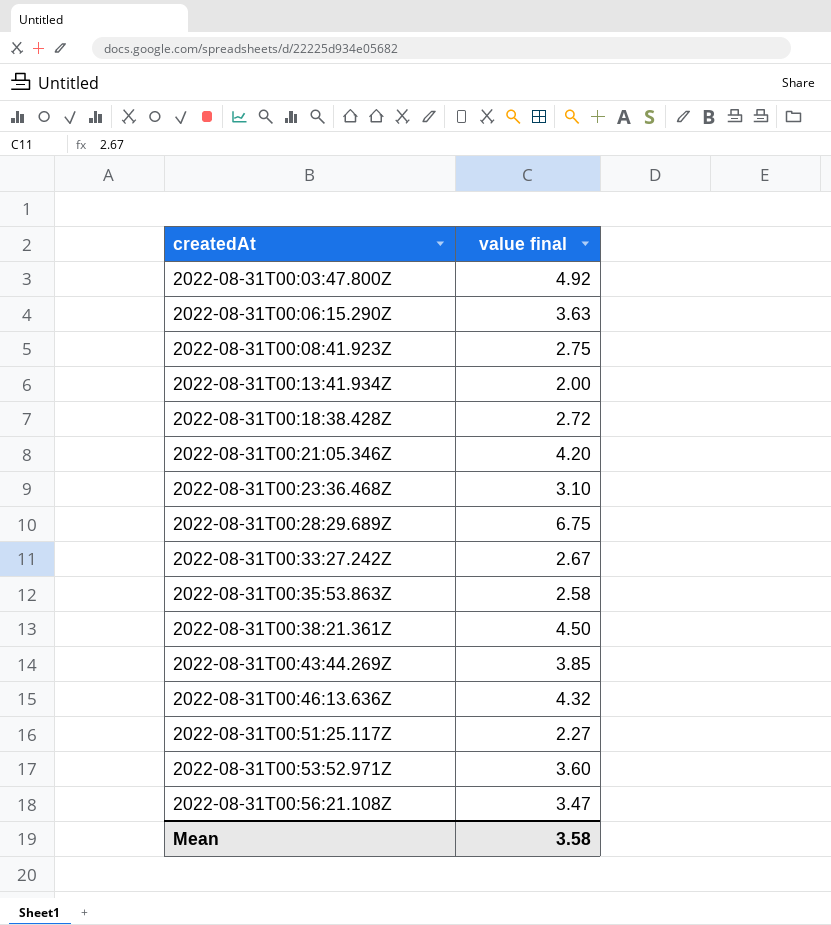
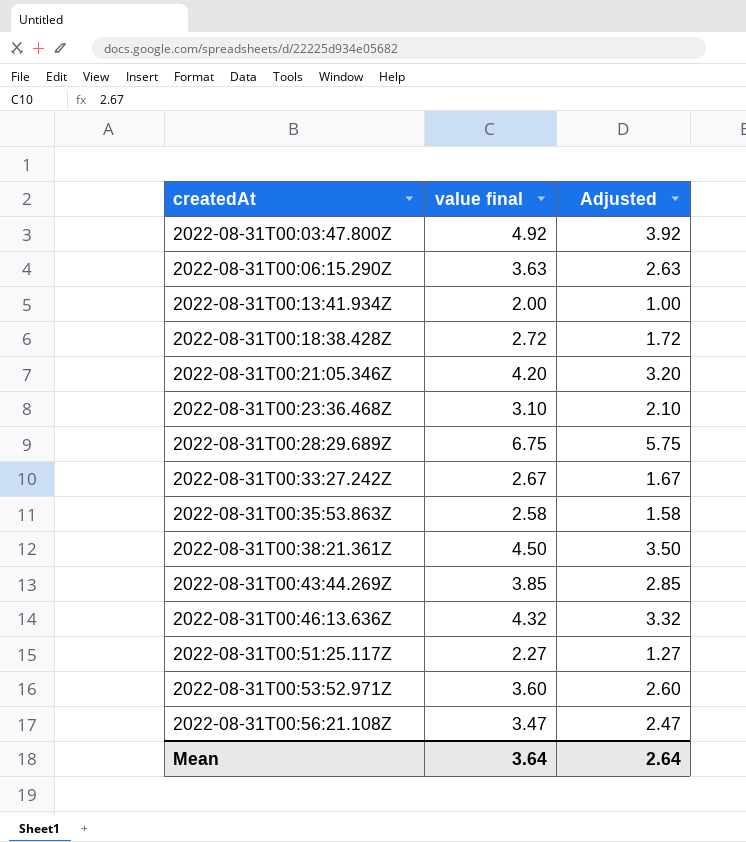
column Adjusted | formula: none -> [value final] - 1
row 2022-08-31T00:08:41.923Z: 2.75 -> none
Mean | value final: 3.58 -> 3.64

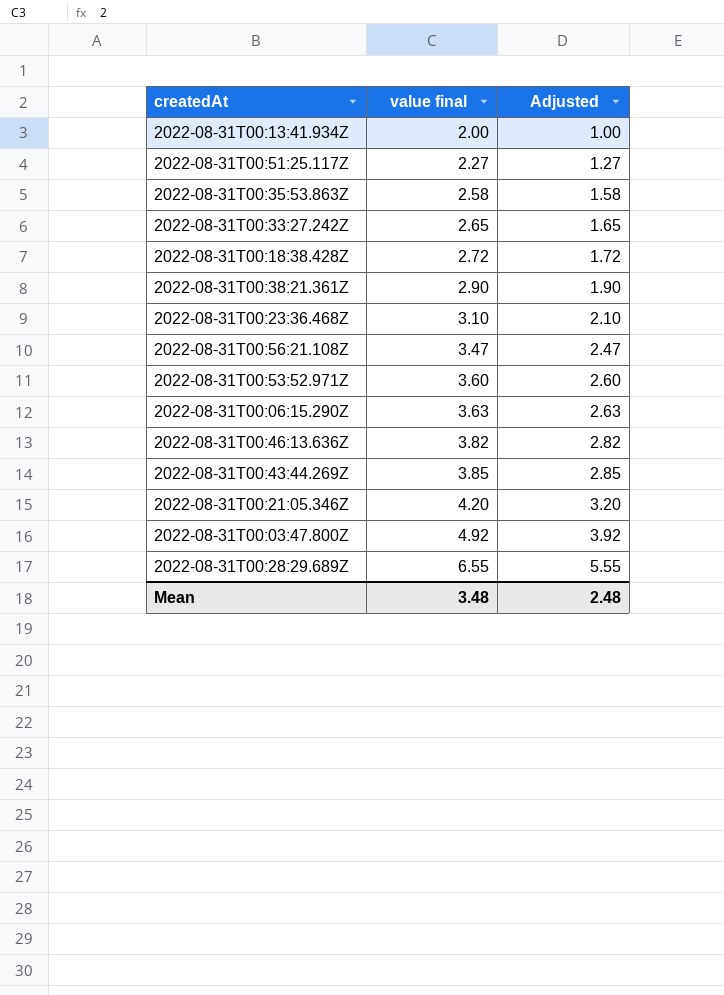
row order: createdAt ascending -> value final ascending
2022-08-31T00:33:27.242Z | value final: 2.67 -> 2.65
2022-08-31T00:33:27.242Z | Adjusted: 1.67 -> 1.65
2022-08-31T00:38:21.361Z | value final: 4.50 -> 2.90
2022-08-31T00:38:21.361Z | Adjusted: 3.50 -> 1.90
2022-08-31T00:46:13.636Z | value final: 4.32 -> 3.82
2022-08-31T00:46:13.636Z | Adjusted: 3.32 -> 2.82
2022-08-31T00:28:29.689Z | value final: 6.75 -> 6.55
2022-08-31T00:28:29.689Z | Adjusted: 5.75 -> 5.55
Mean | value final: 3.64 -> 3.48
Mean | Adjusted: 2.64 -> 2.48

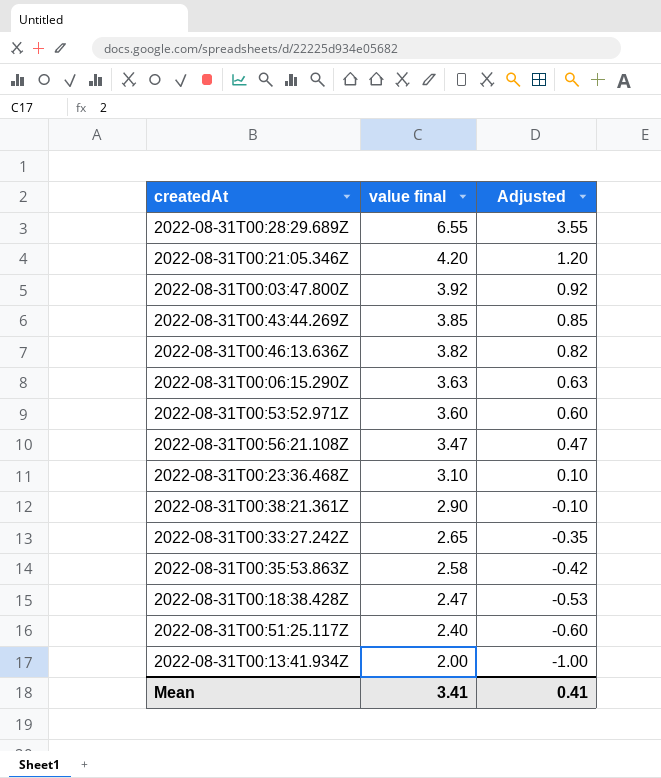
row order: value final ascending -> value final descending
column Adjusted | formula: [value final] - 1 -> [value final] - 3
2022-08-31T00:03:47.800Z | value final: 4.92 -> 3.92
2022-08-31T00:18:38.428Z | value final: 2.72 -> 2.47
2022-08-31T00:51:25.117Z | value final: 2.27 -> 2.40
Mean | value final: 3.48 -> 3.41
Mean | Adjusted: 2.48 -> 0.41

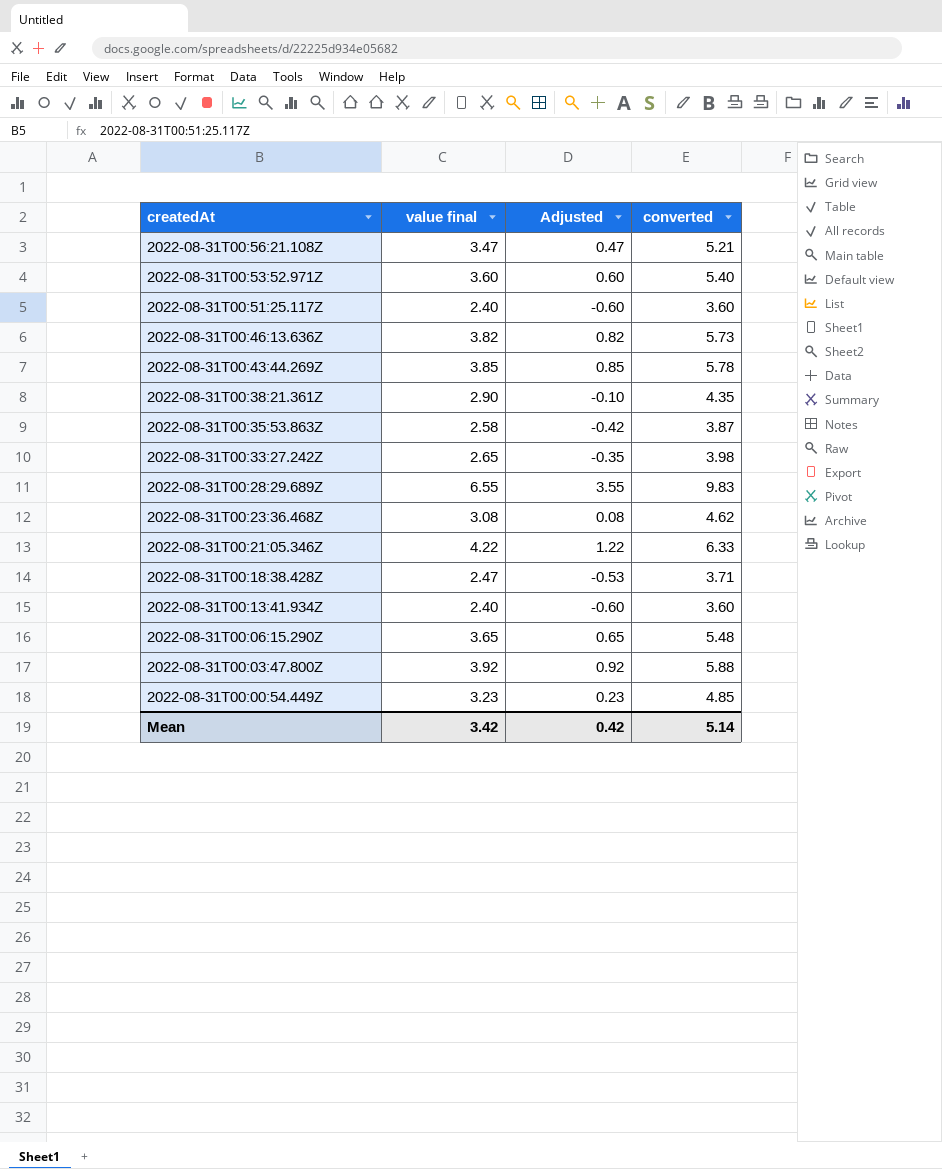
row order: value final descending -> createdAt descending
column converted | formula: none -> [value final] * 1.5
2022-08-31T00:23:36.468Z | value final: 3.10 -> 3.08
2022-08-31T00:23:36.468Z | Adjusted: 0.10 -> 0.08
2022-08-31T00:21:05.346Z | value final: 4.20 -> 4.22
2022-08-31T00:21:05.346Z | Adjusted: 1.20 -> 1.22
2022-08-31T00:13:41.934Z | value final: 2.00 -> 2.40
2022-08-31T00:13:41.934Z | Adjusted: -1.00 -> -0.60
2022-08-31T00:06:15.290Z | value final: 3.63 -> 3.65
2022-08-31T00:06:15.290Z | Adjusted: 0.63 -> 0.65
row 2022-08-31T00:00:54.449Z: none -> 3.23 | 0.23 | 4.85
Mean | value final: 3.41 -> 3.42
Mean | Adjusted: 0.41 -> 0.42

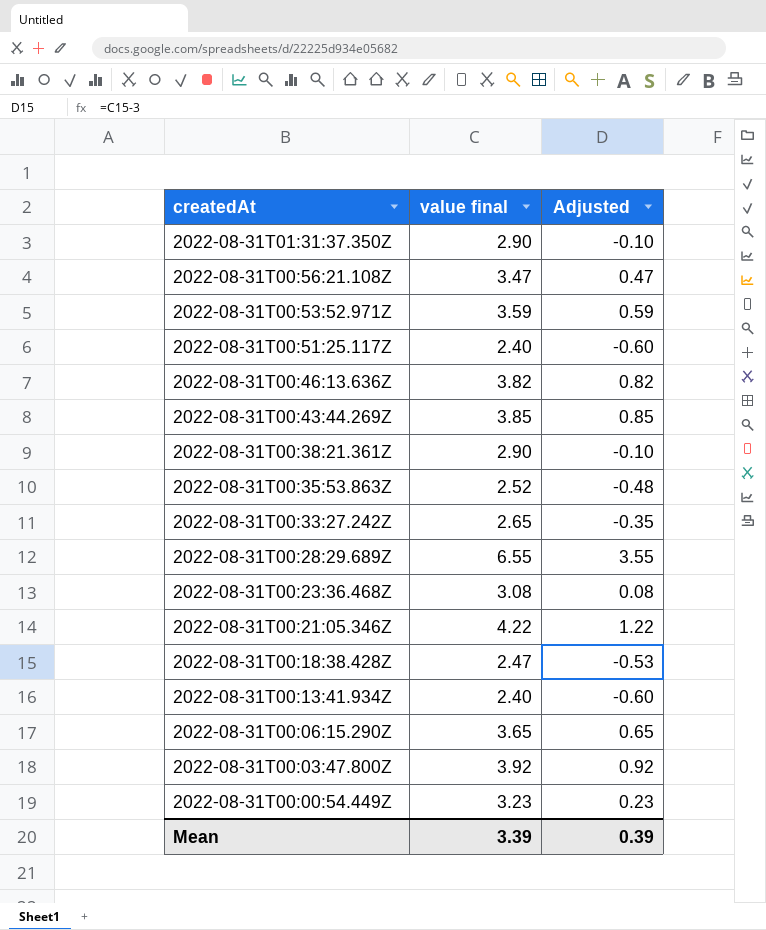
column converted | formula: [value final] * 1.5 -> none
row 2022-08-31T01:31:37.350Z: none -> 2.90 | -0.10
2022-08-31T00:53:52.971Z | value final: 3.60 -> 3.59
2022-08-31T00:53:52.971Z | Adjusted: 0.60 -> 0.59
2022-08-31T00:35:53.863Z | value final: 2.58 -> 2.52
2022-08-31T00:35:53.863Z | Adjusted: -0.42 -> -0.48
Mean | value final: 3.42 -> 3.39
Mean | Adjusted: 0.42 -> 0.39

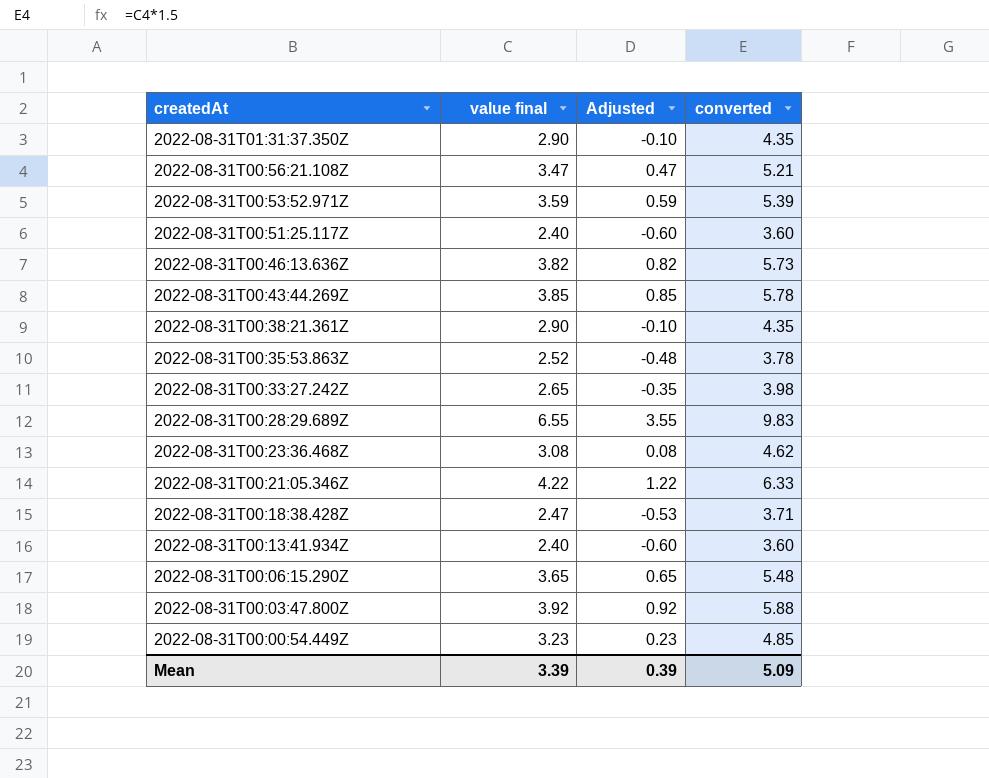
column converted | formula: none -> [value final] * 1.5

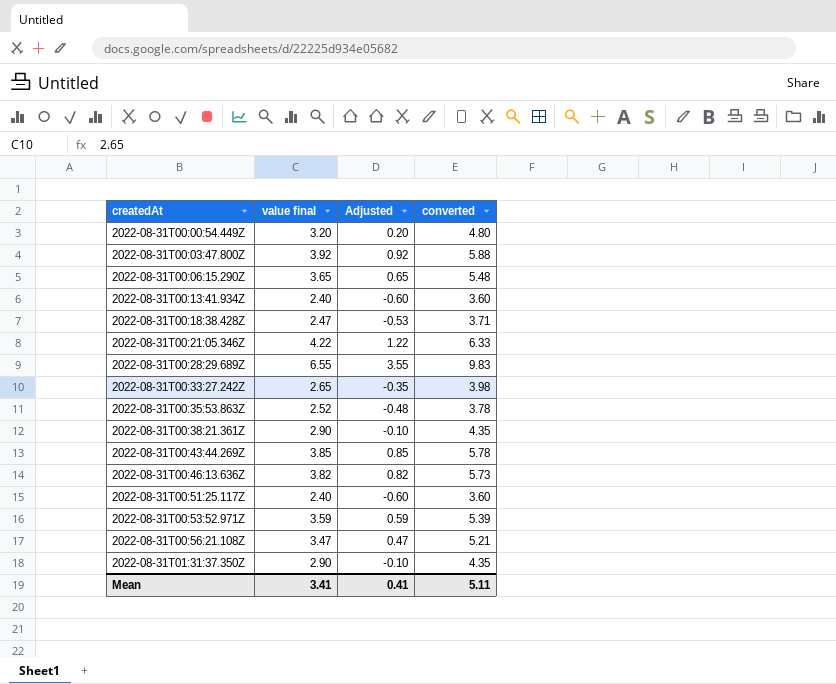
row order: createdAt descending -> createdAt ascending
row 2022-08-31T00:23:36.468Z: 3.08 | 0.08 | 4.62 -> none
2022-08-31T00:00:54.449Z | value final: 3.23 -> 3.20
2022-08-31T00:00:54.449Z | Adjusted: 0.23 -> 0.20
2022-08-31T00:00:54.449Z | converted: 4.85 -> 4.80
Mean | value final: 3.39 -> 3.41
Mean | Adjusted: 0.39 -> 0.41
Mean | converted: 5.09 -> 5.11

